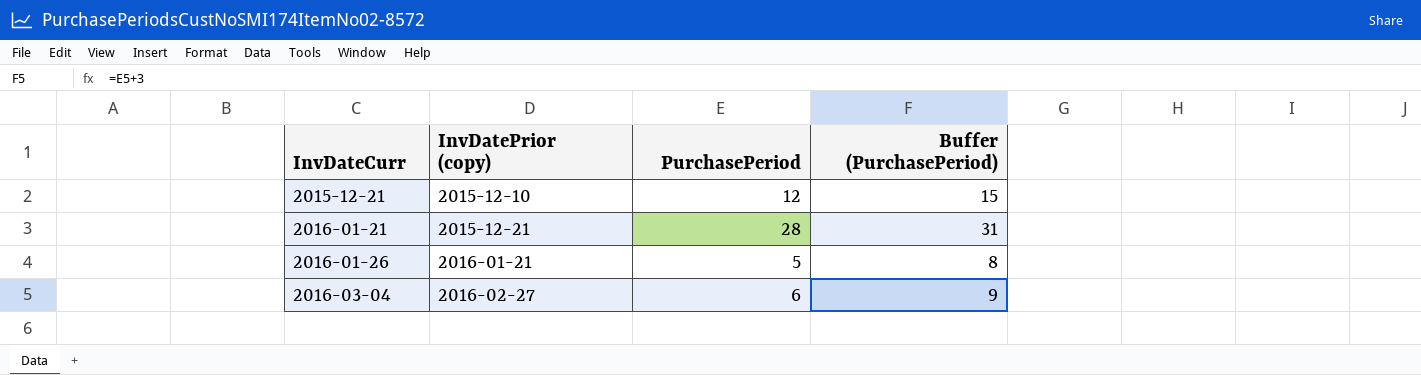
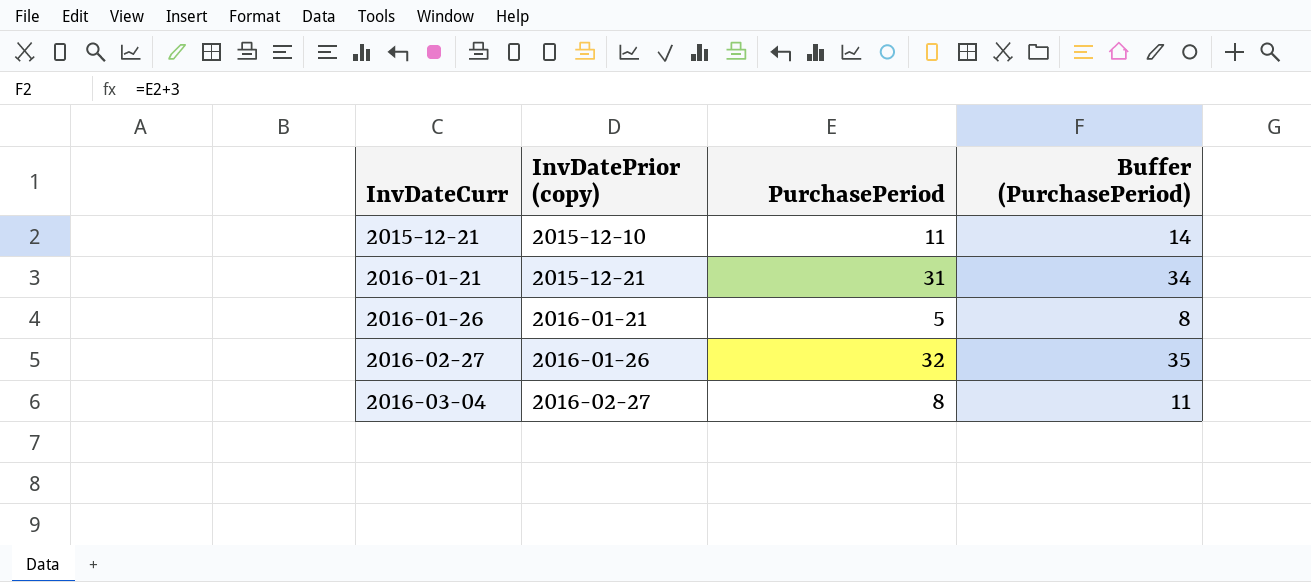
2015-12-21 | PurchasePeriod: 12 -> 11
2015-12-21 | Buffer (PurchasePeriod): 15 -> 14
2016-01-21 | PurchasePeriod: 28 -> 31
2016-01-21 | Buffer (PurchasePeriod): 31 -> 34
row 2016-02-27: none -> 2016-01-26 | 32 | 35
2016-03-04 | PurchasePeriod: 6 -> 8
2016-03-04 | Buffer (PurchasePeriod): 9 -> 11

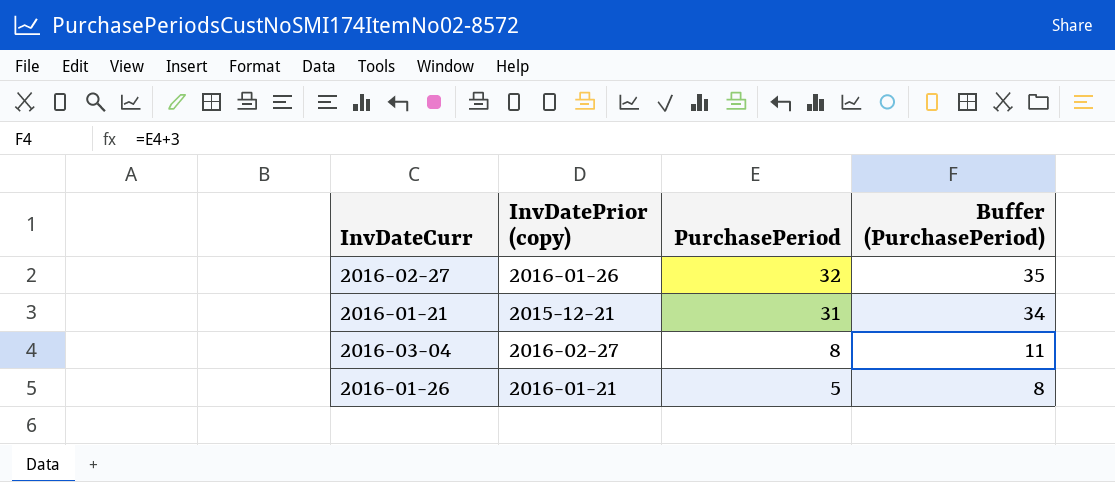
row order: InvDateCurr ascending -> PurchasePeriod descending
row 2015-12-21: 2015-12-10 | 11 | 14 -> none

